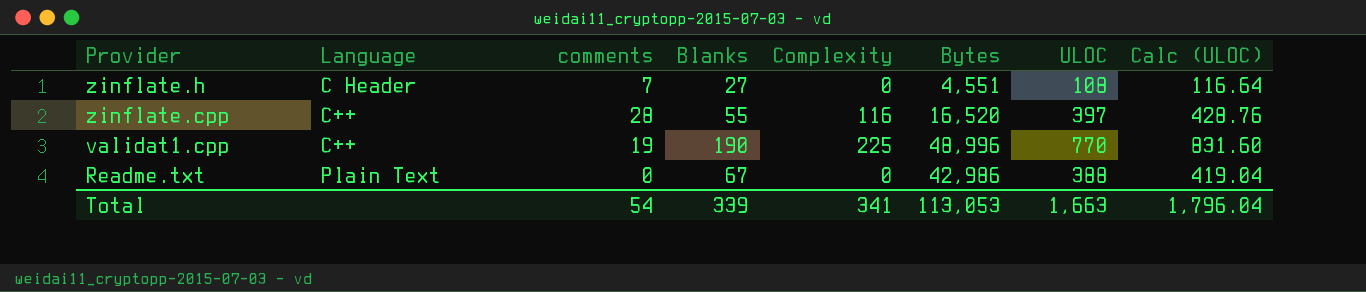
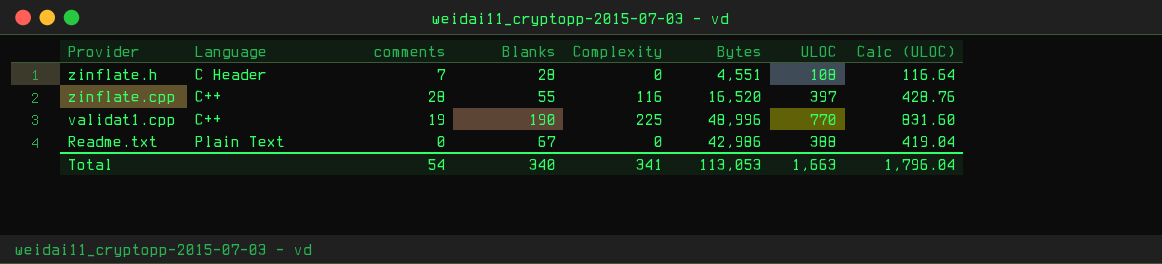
zinflate.h | Blanks: 27 -> 28
Total | Blanks: 339 -> 340

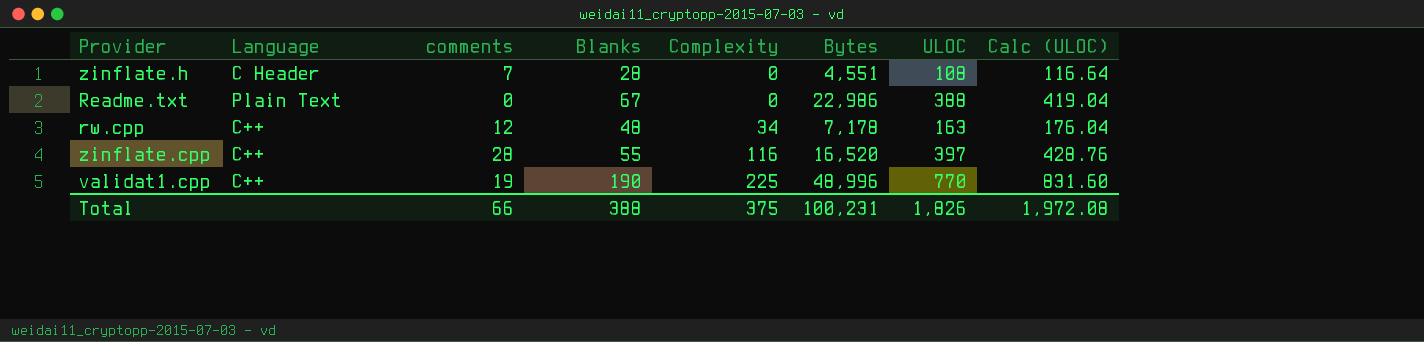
row order: Provider descending -> Complexity ascending
Readme.txt | Bytes: 42,986 -> 22,986
row rw.cpp: none -> C++ | 12 | 48 | 34 | 7,178 | 163 | 176.04
Total | comments: 54 -> 66
Total | Blanks: 340 -> 388
Total | Complexity: 341 -> 375
Total | Bytes: 113,053 -> 100,231
Total | ULOC: 1,663 -> 1,826
Total | Calc (ULOC): 1,796.04 -> 1,972.08

